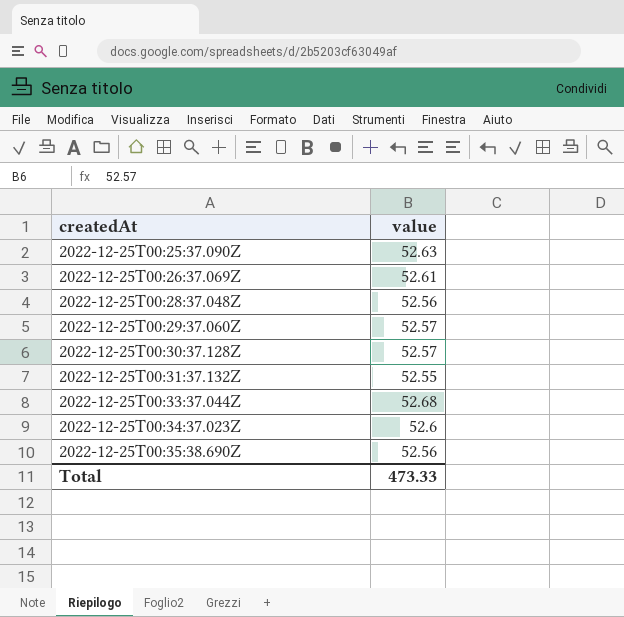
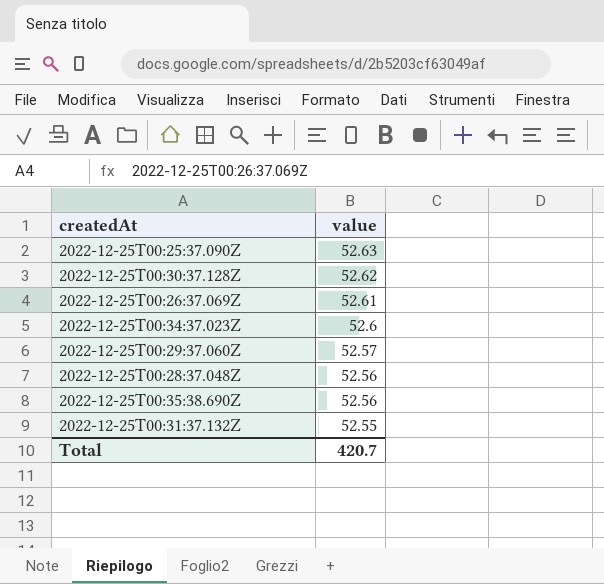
row order: createdAt ascending -> value descending
row 2022-12-25T00:33:37.044Z: 52.68 -> none
2022-12-25T00:30:37.128Z | value: 52.57 -> 52.62
Total | value: 473.33 -> 420.7

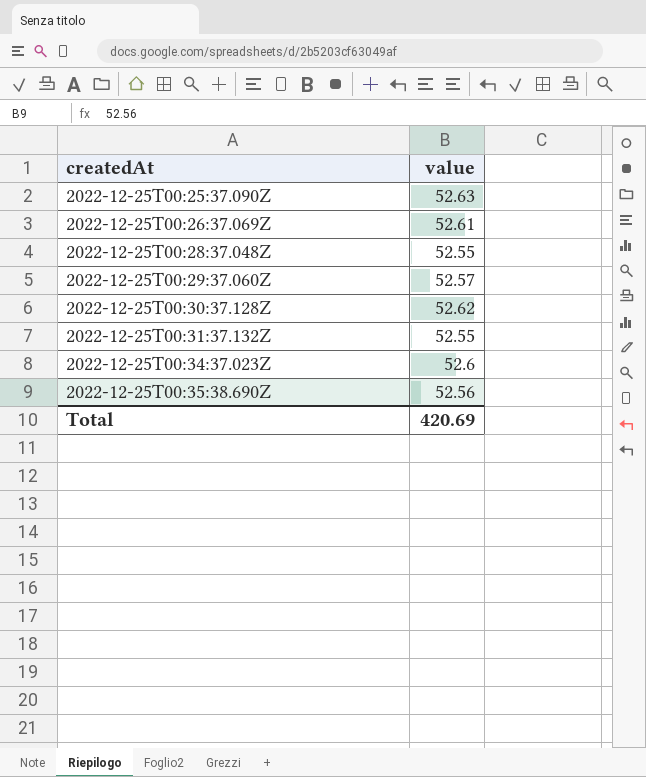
row order: value descending -> createdAt ascending
2022-12-25T00:28:37.048Z | value: 52.56 -> 52.55
Total | value: 420.7 -> 420.69

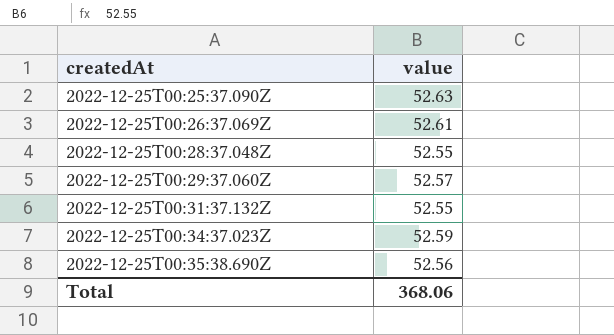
row 2022-12-25T00:30:37.128Z: 52.62 -> none
2022-12-25T00:34:37.023Z | value: 52.6 -> 52.59
Total | value: 420.69 -> 368.06

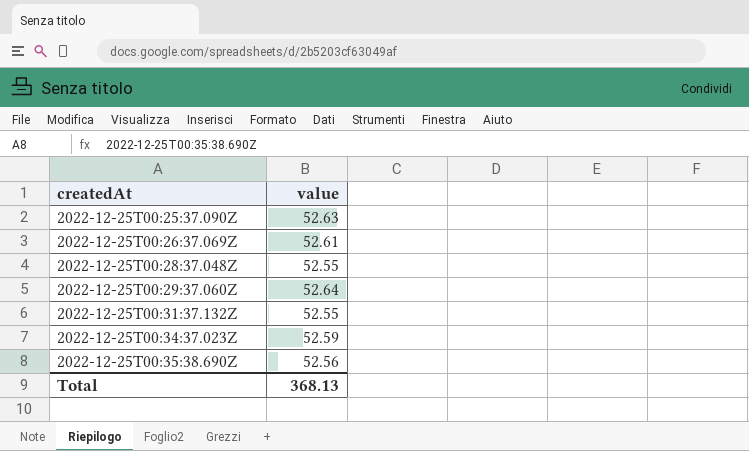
2022-12-25T00:29:37.060Z | value: 52.57 -> 52.64
Total | value: 368.06 -> 368.13

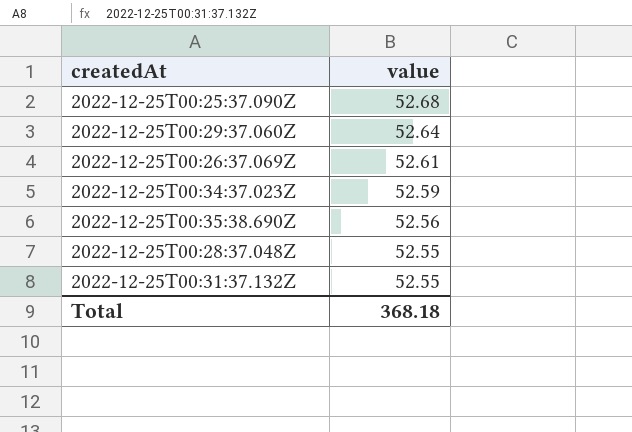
row order: createdAt ascending -> value descending
2022-12-25T00:25:37.090Z | value: 52.63 -> 52.68
Total | value: 368.13 -> 368.18

